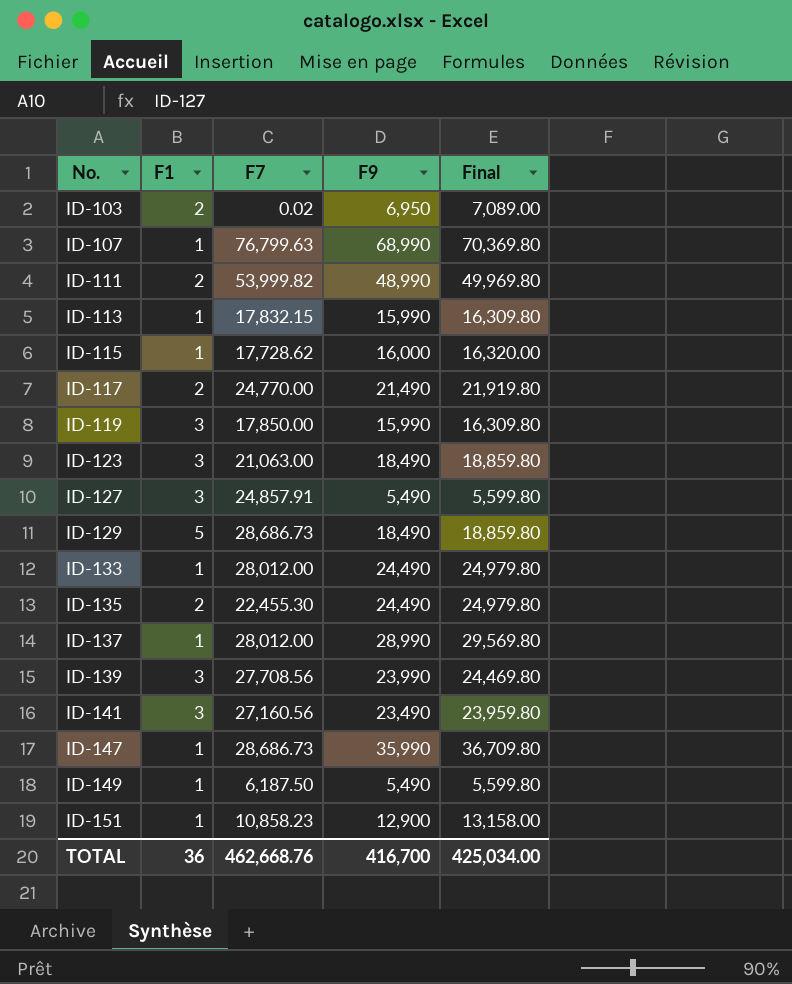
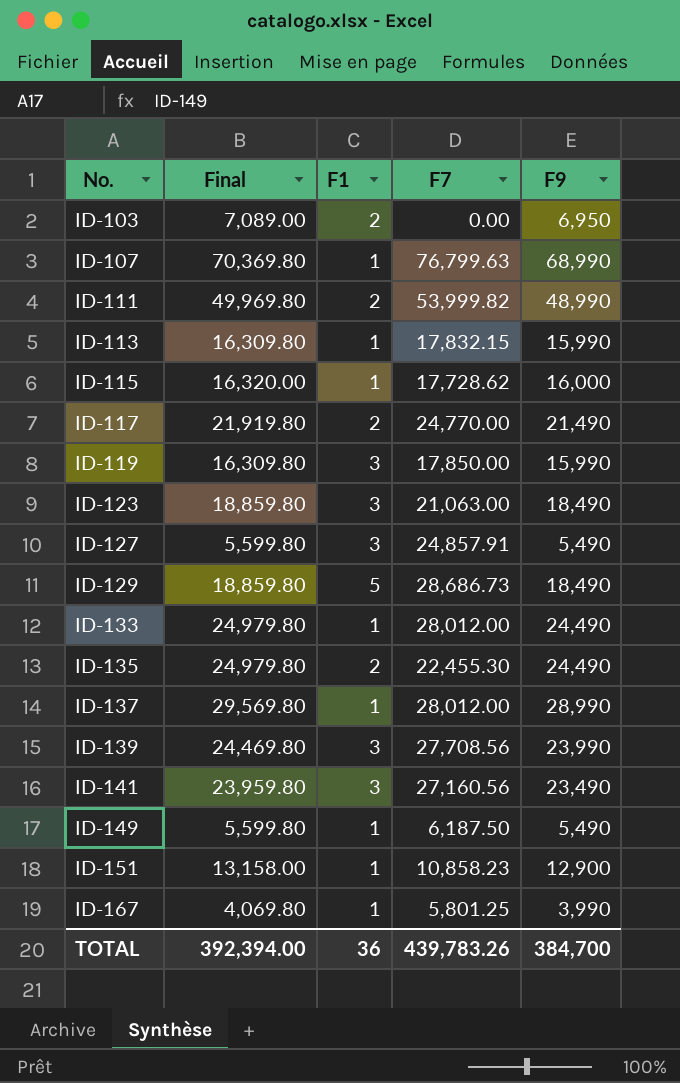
column Final | position: 5 -> 2
row ID-147: 1 | 28,686.73 | 35,990 | 36,709.80 -> none
ID-103 | F7: 0.02 -> 0.00
row ID-167: none -> 4,069.80 | 1 | 5,801.25 | 3,990
TOTAL | Final: 425,034.00 -> 392,394.00
TOTAL | F7: 462,668.76 -> 439,783.26
TOTAL | F9: 416,700 -> 384,700

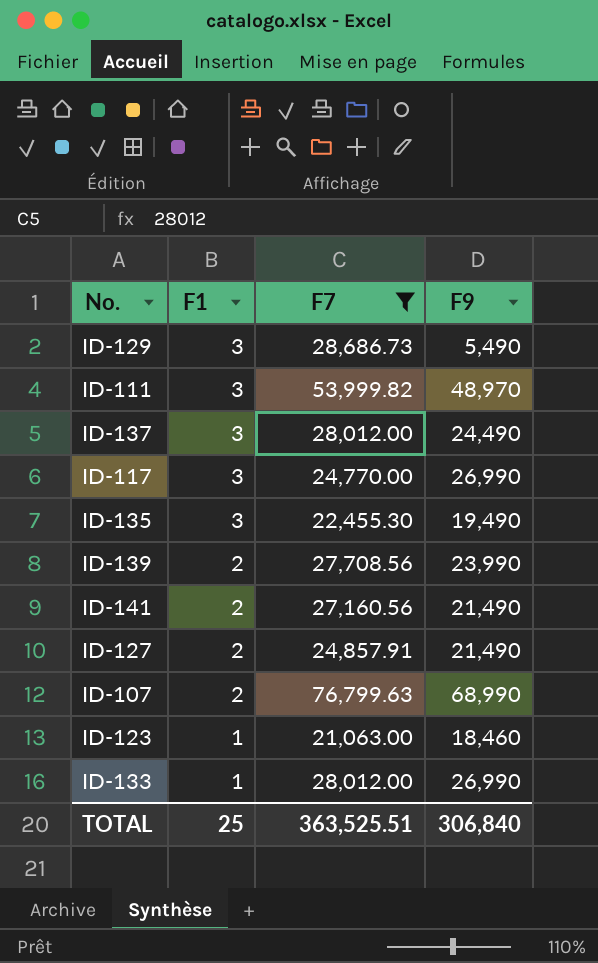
filter: none -> F7 >= 21,063.00
row order: No. ascending -> F1 descending
column Final | formula: [F9] * 1.02 -> none
ID-129 | F1: 5 -> 3
ID-129 | F9: 18,490 -> 5,490
ID-111 | F1: 2 -> 3
ID-111 | F9: 48,990 -> 48,970
ID-137 | F1: 1 -> 3
ID-137 | F9: 28,990 -> 24,490
ID-117 | F1: 2 -> 3
ID-117 | F9: 21,490 -> 26,990
ID-135 | F1: 2 -> 3
ID-135 | F9: 24,490 -> 19,490
ID-139 | F1: 3 -> 2
ID-141 | F1: 3 -> 2
ID-141 | F9: 23,490 -> 21,490
ID-127 | F1: 3 -> 2
ID-127 | F9: 5,490 -> 21,490
ID-107 | F1: 1 -> 2
ID-123 | F1: 3 -> 1
ID-123 | F9: 18,490 -> 18,460
ID-133 | F9: 24,490 -> 26,990
TOTAL | F1: 36 -> 25
TOTAL | F7: 439,783.26 -> 363,525.51
TOTAL | F9: 384,700 -> 306,840

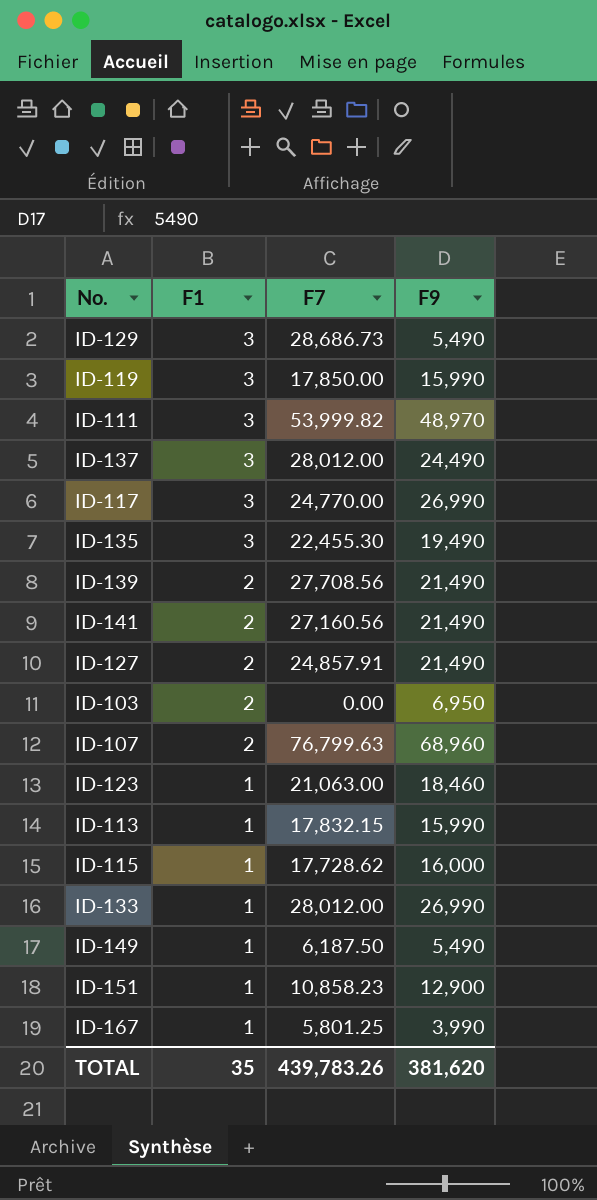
filter: F7 >= 21,063.00 -> none
ID-139 | F9: 23,990 -> 21,490
ID-107 | F9: 68,990 -> 68,960
TOTAL | F1: 25 -> 35
TOTAL | F7: 363,525.51 -> 439,783.26
TOTAL | F9: 306,840 -> 381,620

